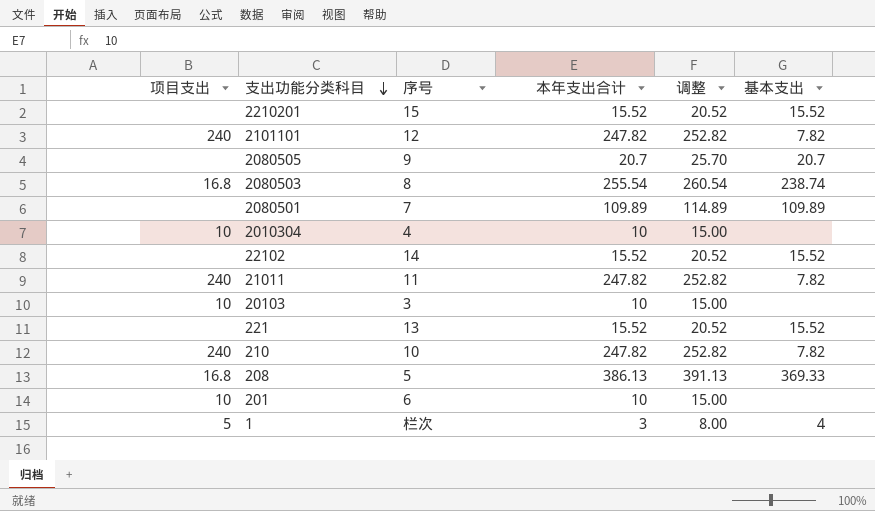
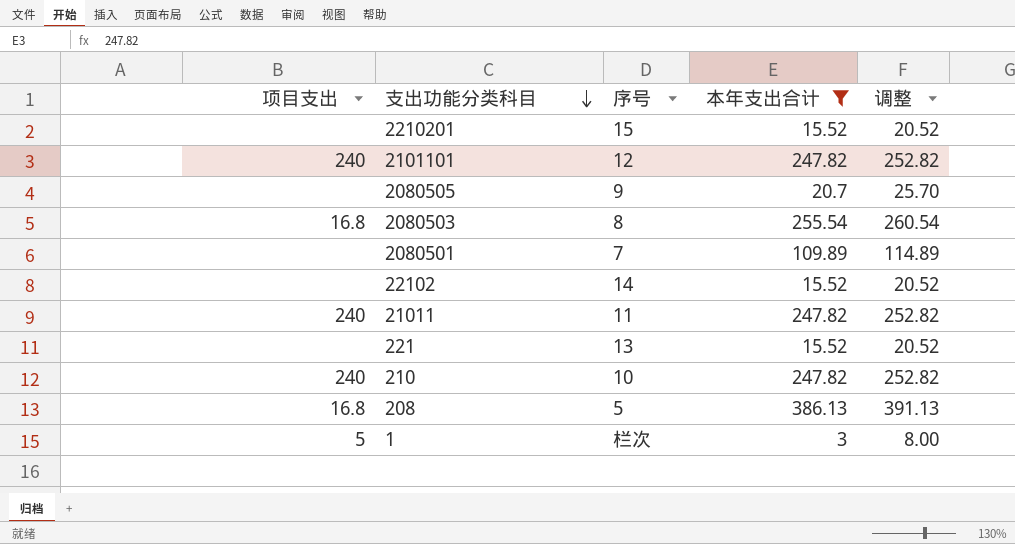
filter: none -> 本年支出合计 != 10
column 基本支出 | position: 6 -> none

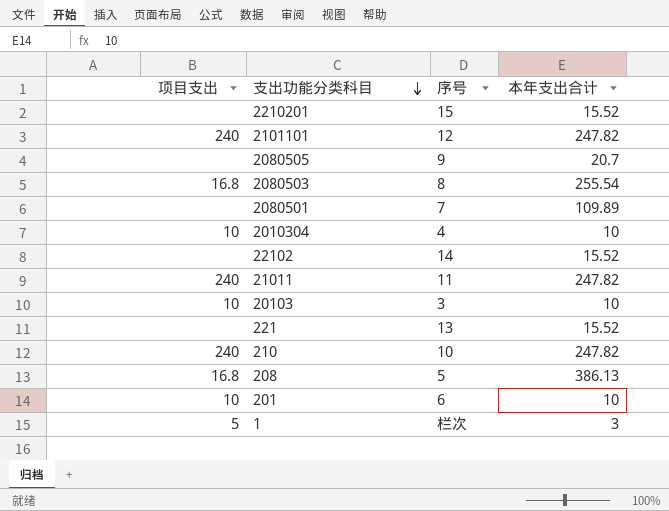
filter: 本年支出合计 != 10 -> none
column 调整 | formula: [本年支出合计] + 5 -> none

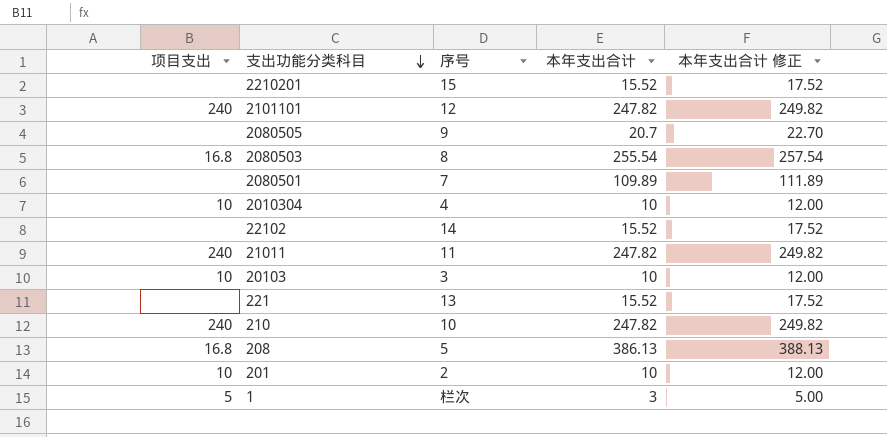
column 本年支出合计 修正 | formula: none -> [本年支出合计] + 2
201 | 序号: 6 -> 2

